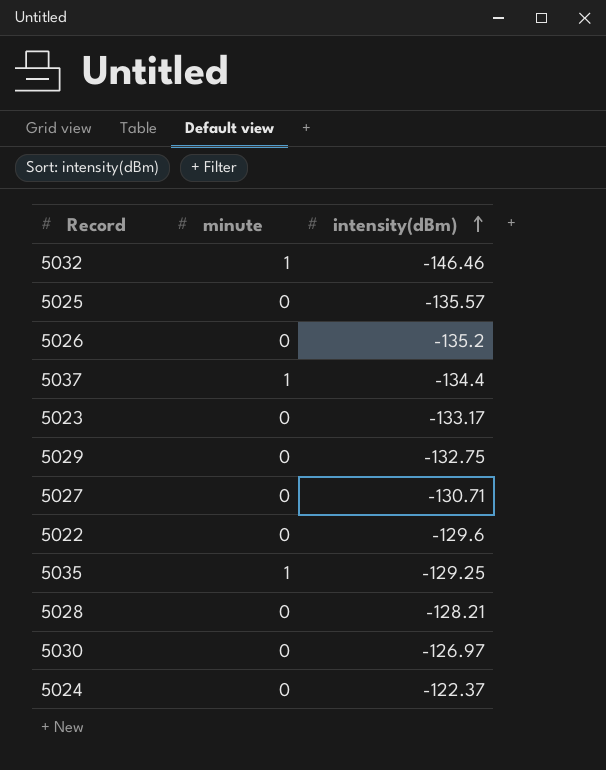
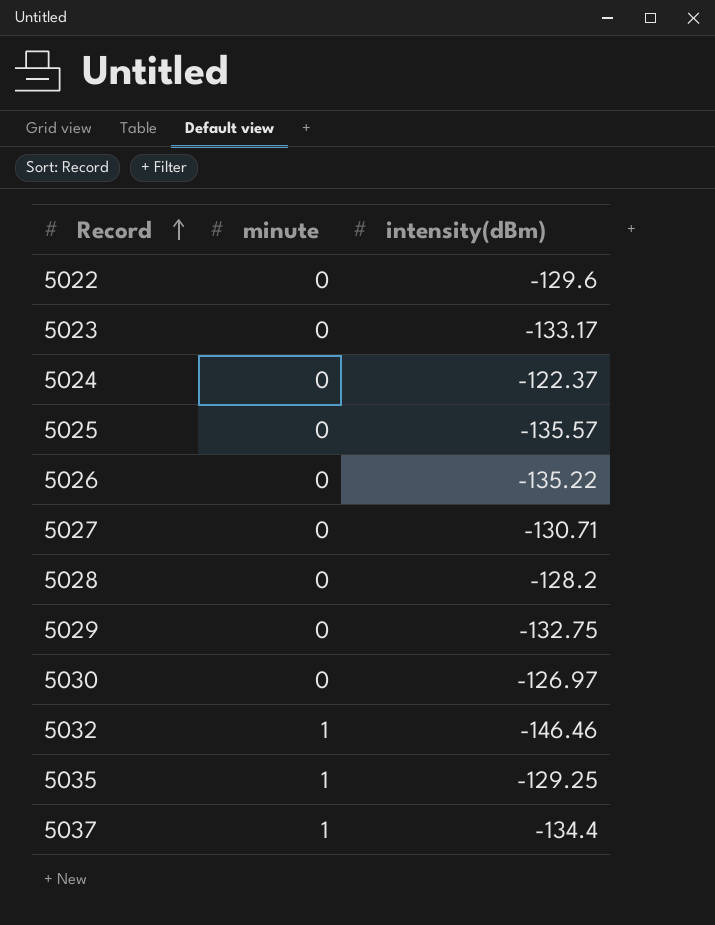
row order: intensity(dBm) ascending -> Record ascending
5026 | intensity(dBm): -135.2 -> -135.22
5028 | intensity(dBm): -128.21 -> -128.2

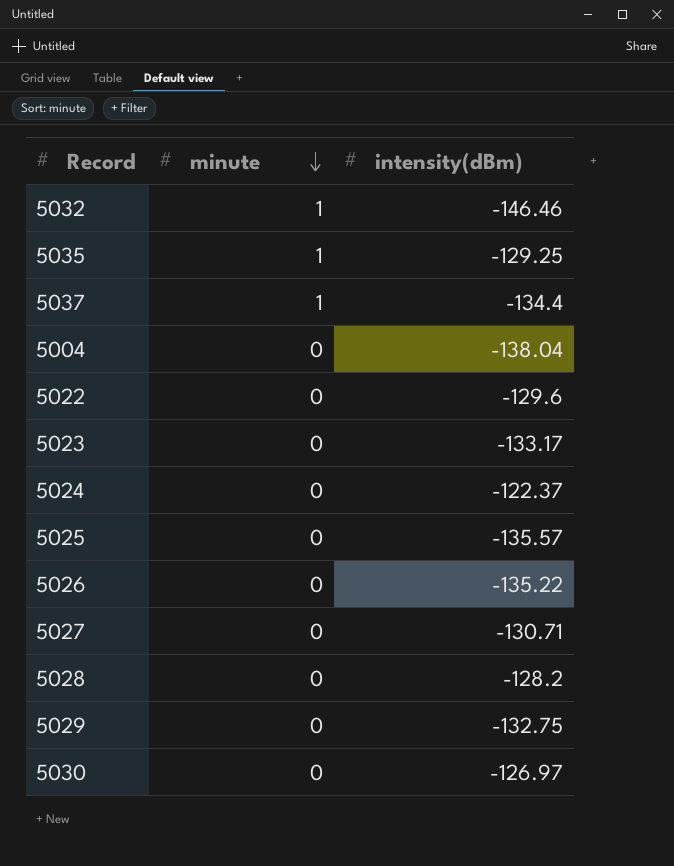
row order: Record ascending -> minute descending
row 5004: none -> 0 | -138.04

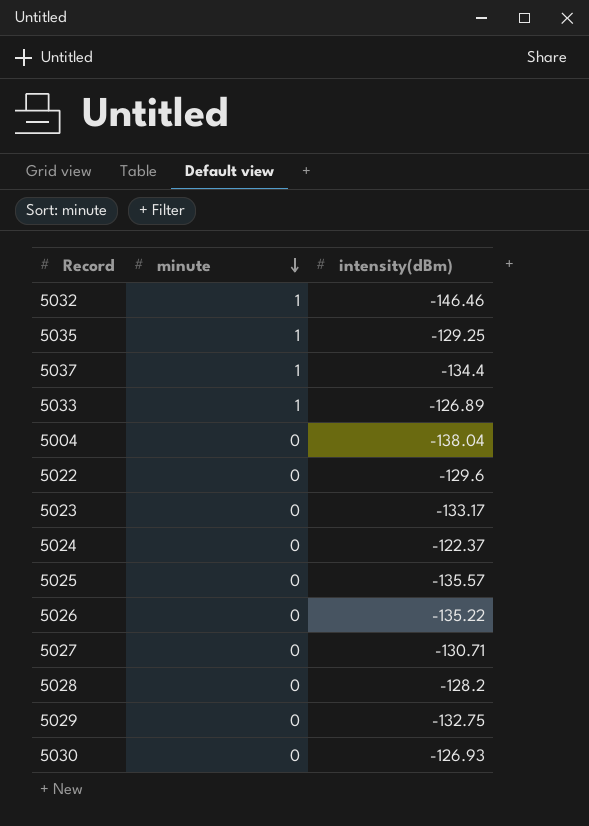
row 5033: none -> 1 | -126.89
5030 | intensity(dBm): -126.97 -> -126.93

